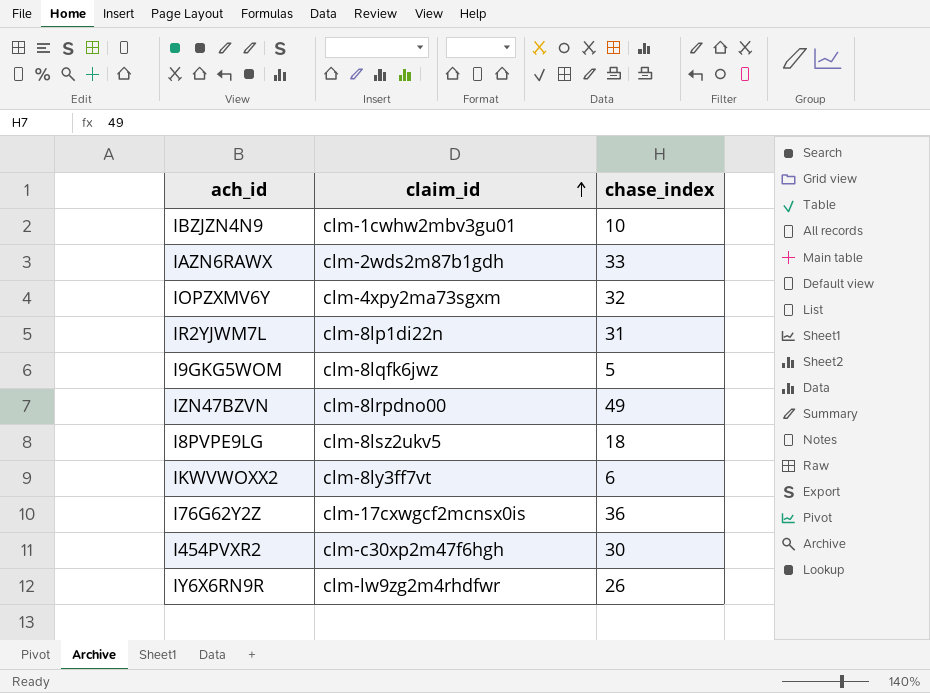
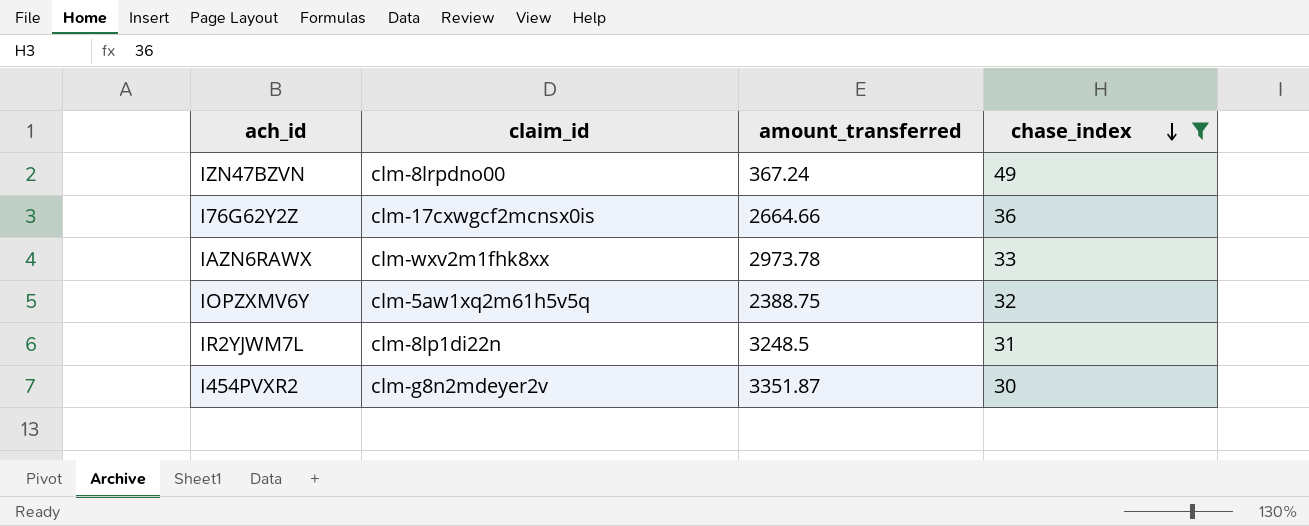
filter: none -> chase_index >= 30
row order: claim_id ascending -> chase_index descending
column amount_transferred | position: none -> 3
IAZN6RAWX | claim_id: clm-2wds2m87b1gdh -> clm-wxv2m1fhk8xx
IOPZXMV6Y | claim_id: clm-4xpy2ma73sgxm -> clm-5aw1xq2m61h5v5q
I454PVXR2 | claim_id: clm-c30xp2m47f6hgh -> clm-g8n2mdeyer2v

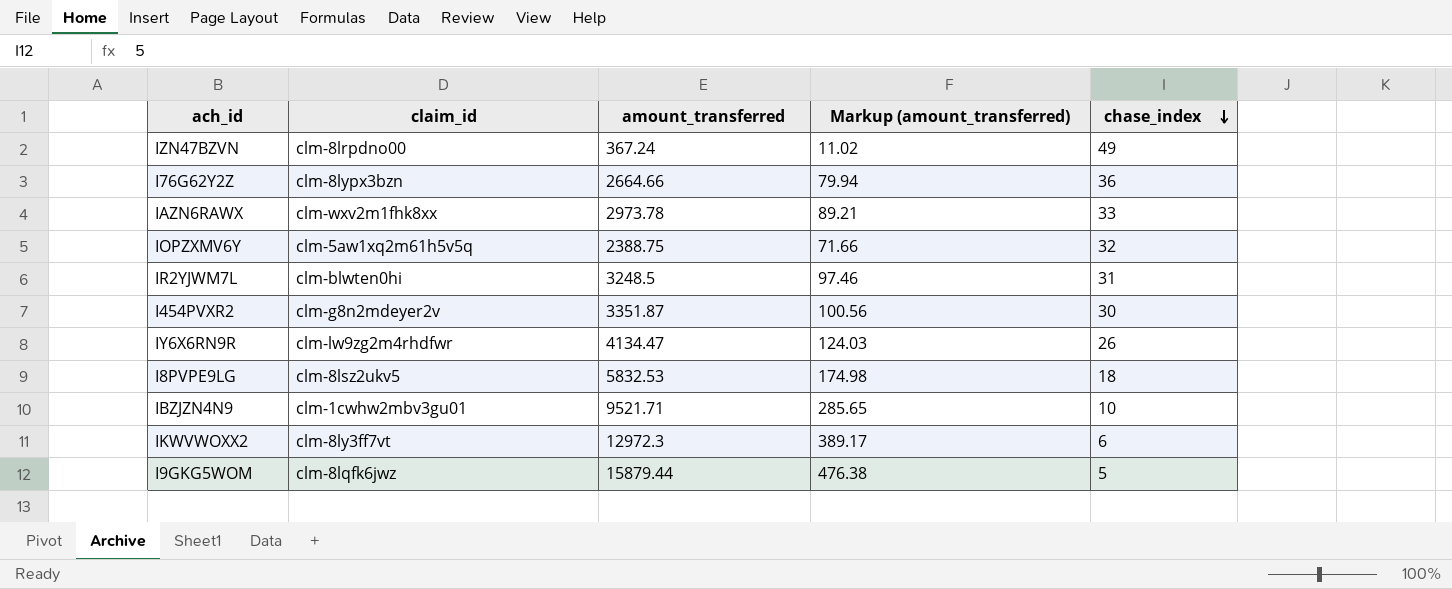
filter: chase_index >= 30 -> none
column Markup (amount_transferred) | formula: none -> [amount_transferred] * 0.03
I76G62Y2Z | claim_id: clm-17cxwgcf2mcnsx0is -> clm-8lypx3bzn
IR2YJWM7L | claim_id: clm-8lp1di22n -> clm-blwten0hi

